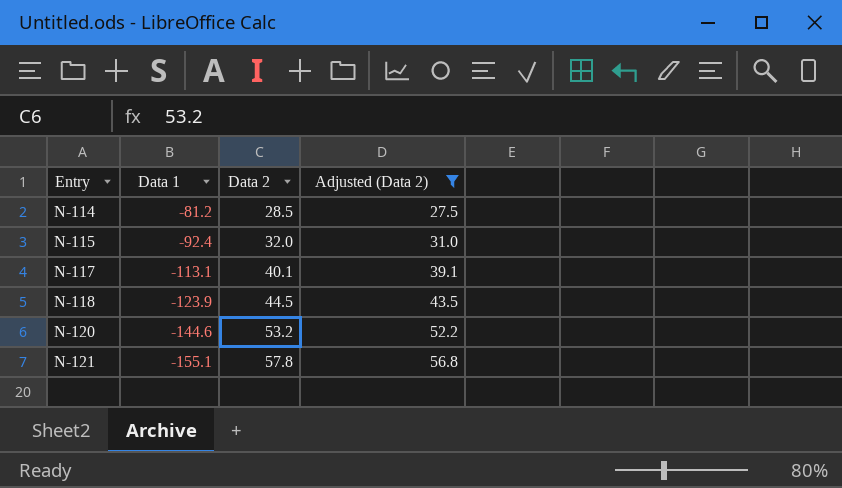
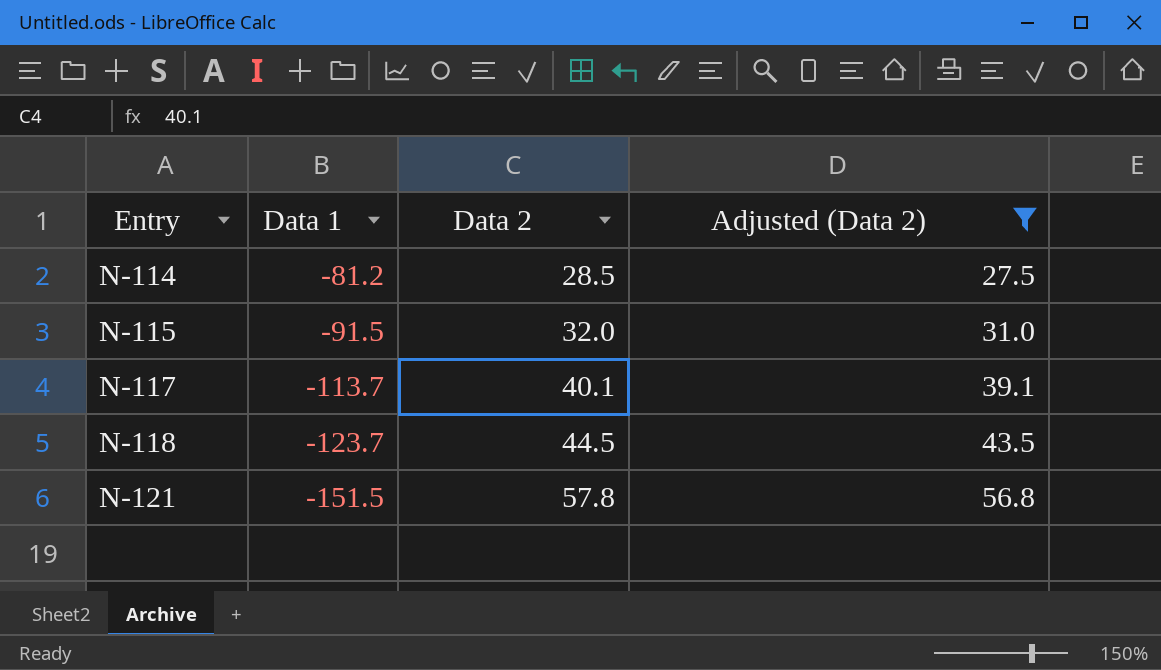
row N-120: -144.6 | 53.2 | 52.2 -> none
N-115 | Data 1: -92.4 -> -91.5
N-117 | Data 1: -113.1 -> -113.7
N-118 | Data 1: -123.9 -> -123.7
N-121 | Data 1: -155.1 -> -151.5

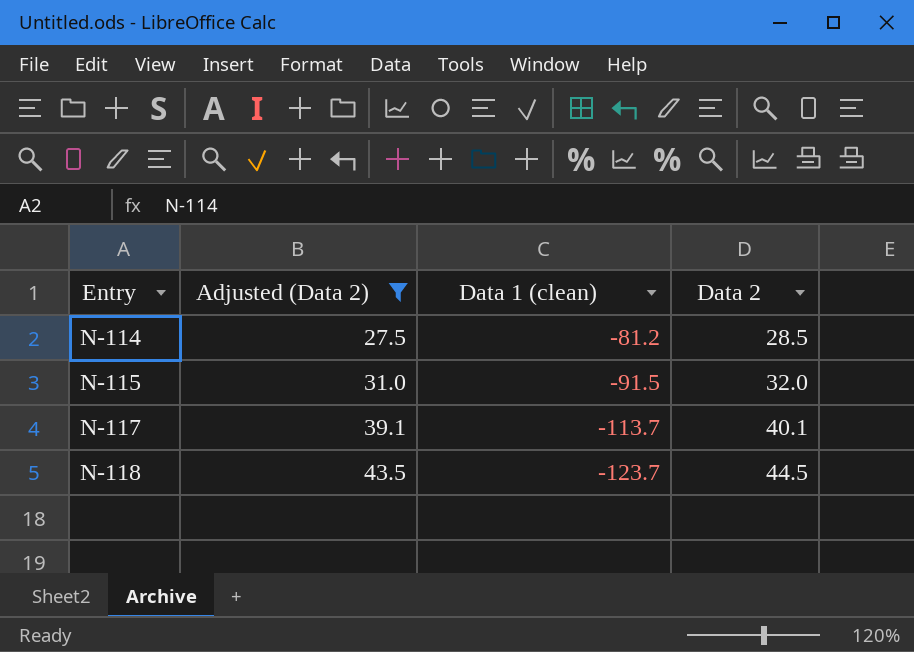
column Adjusted (Data 2) | position: 4 -> 2
column name: Data 1 -> Data 1 (clean)
row N-121: -151.5 | 57.8 | 56.8 -> none

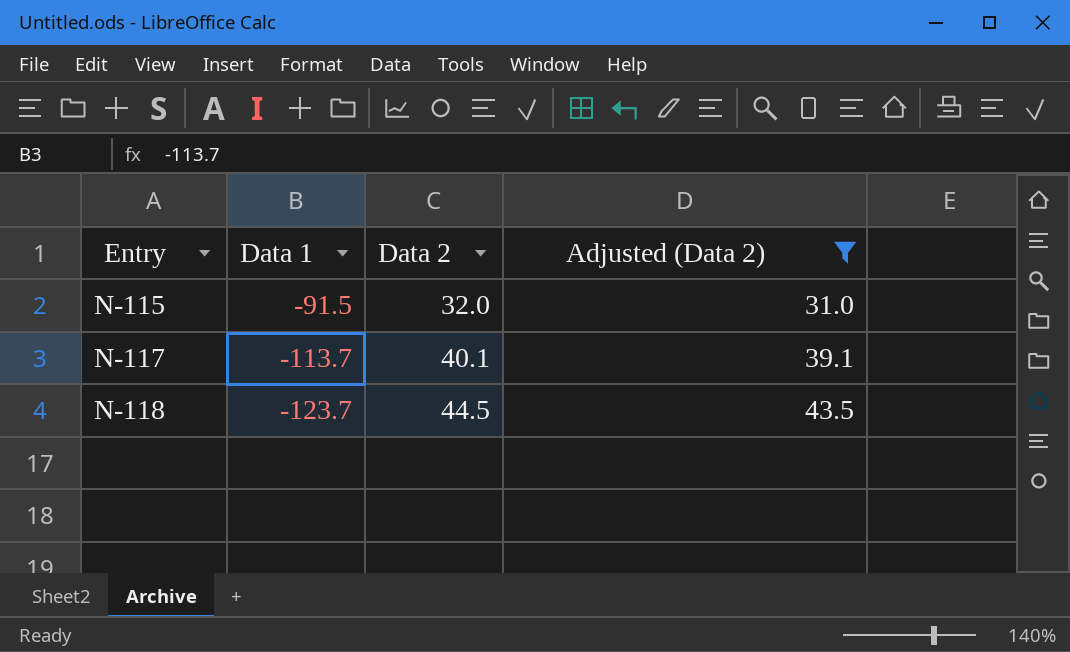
column name: Data 1 (clean) -> Data 1
column Adjusted (Data 2) | position: 2 -> 4
row N-114: 27.5 | -81.2 | 28.5 -> none

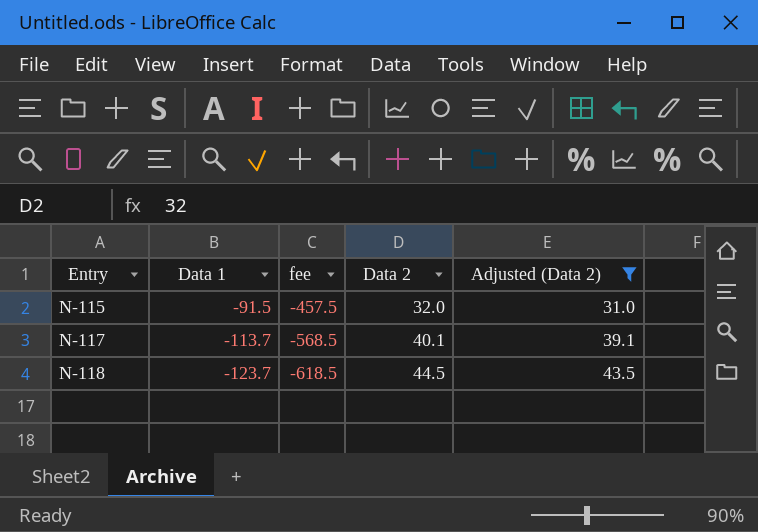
column fee | formula: none -> [Data 1] * 5

